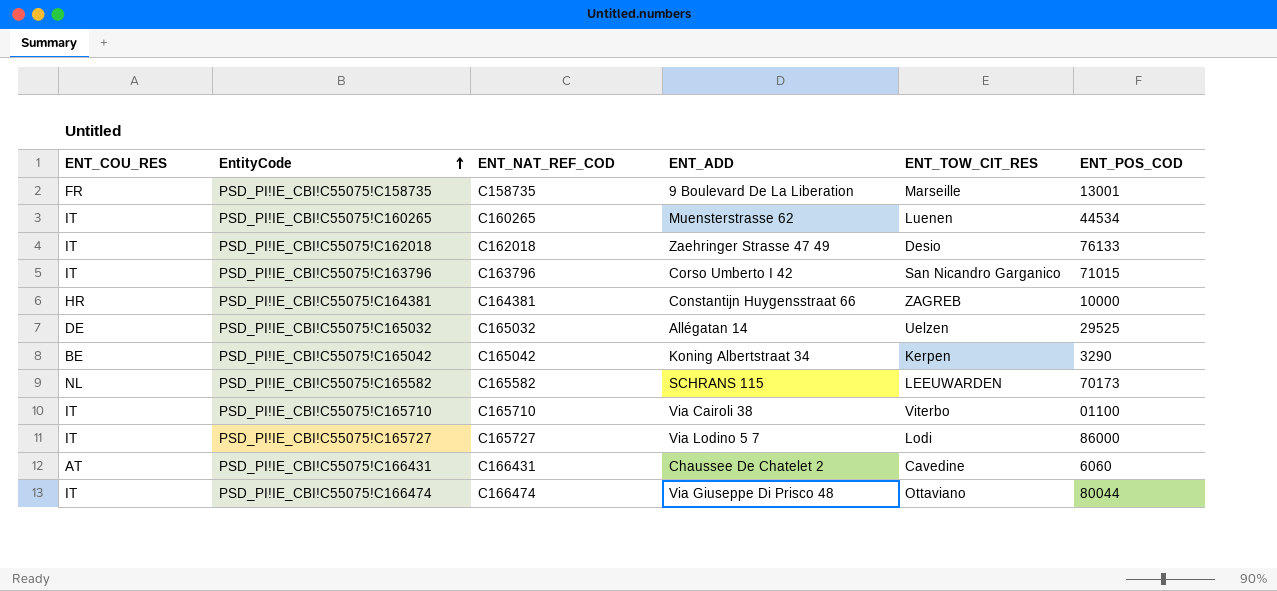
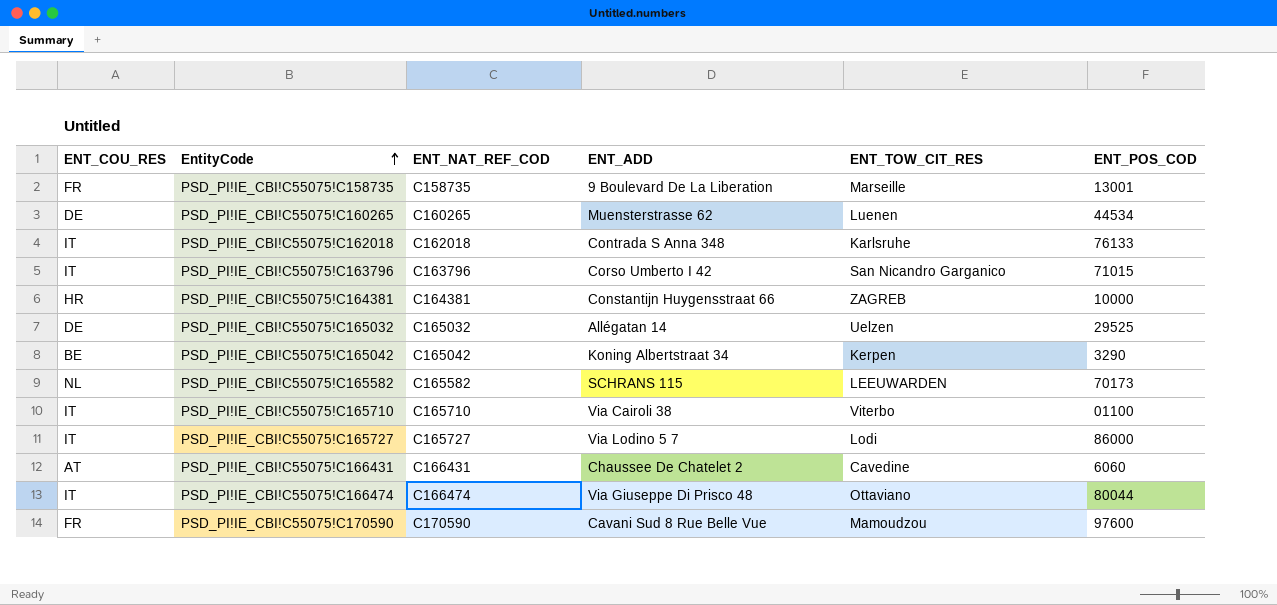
PSD_PI!IE_CBI!C55075!C160265 | ENT_COU_RES: IT -> DE
PSD_PI!IE_CBI!C55075!C162018 | ENT_ADD: Zaehringer Strasse 47 49 -> Contrada S Anna 348
PSD_PI!IE_CBI!C55075!C162018 | ENT_TOW_CIT_RES: Desio -> Karlsruhe
row PSD_PI!IE_CBI!C55075!C170590: none -> FR | C170590 | Cavani Sud 8 Rue Belle Vue | Mamoudzou | 97600

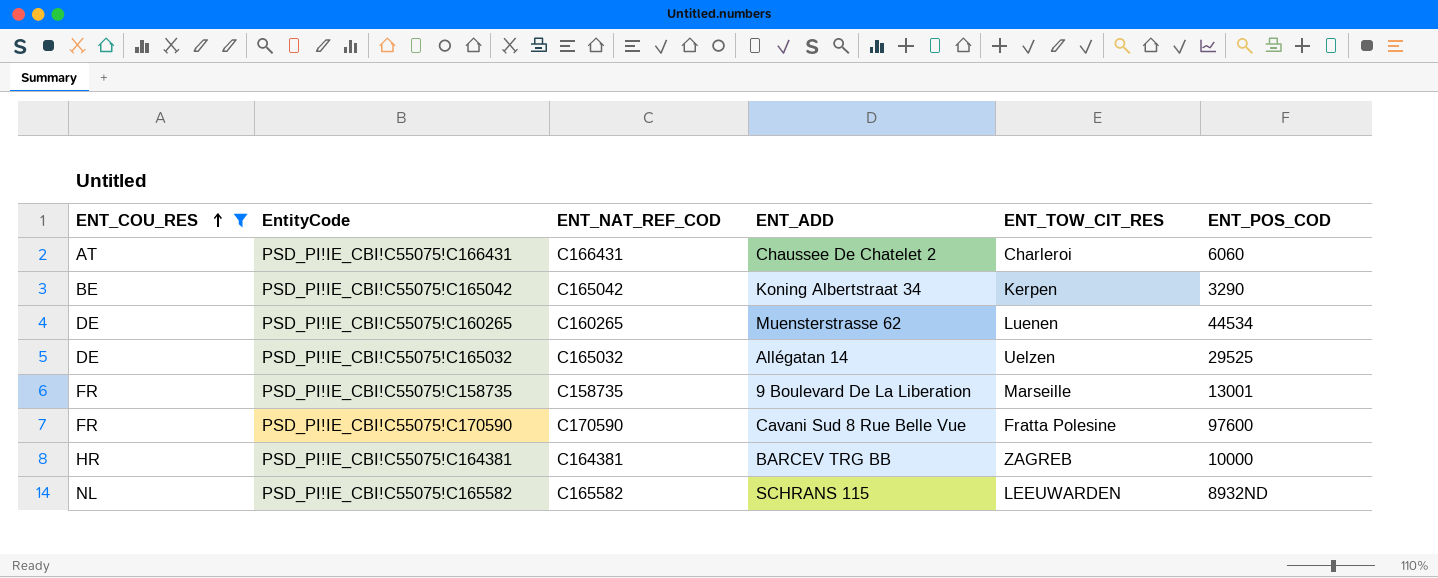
filter: none -> ENT_COU_RES != IT
row order: EntityCode ascending -> ENT_COU_RES ascending
PSD_PI!IE_CBI!C55075!C166431 | ENT_TOW_CIT_RES: Cavedine -> Charleroi
PSD_PI!IE_CBI!C55075!C170590 | ENT_TOW_CIT_RES: Mamoudzou -> Fratta Polesine
PSD_PI!IE_CBI!C55075!C164381 | ENT_ADD: Constantijn Huygensstraat 66 -> BARCEV TRG BB
PSD_PI!IE_CBI!C55075!C165582 | ENT_POS_COD: 70173 -> 8932ND

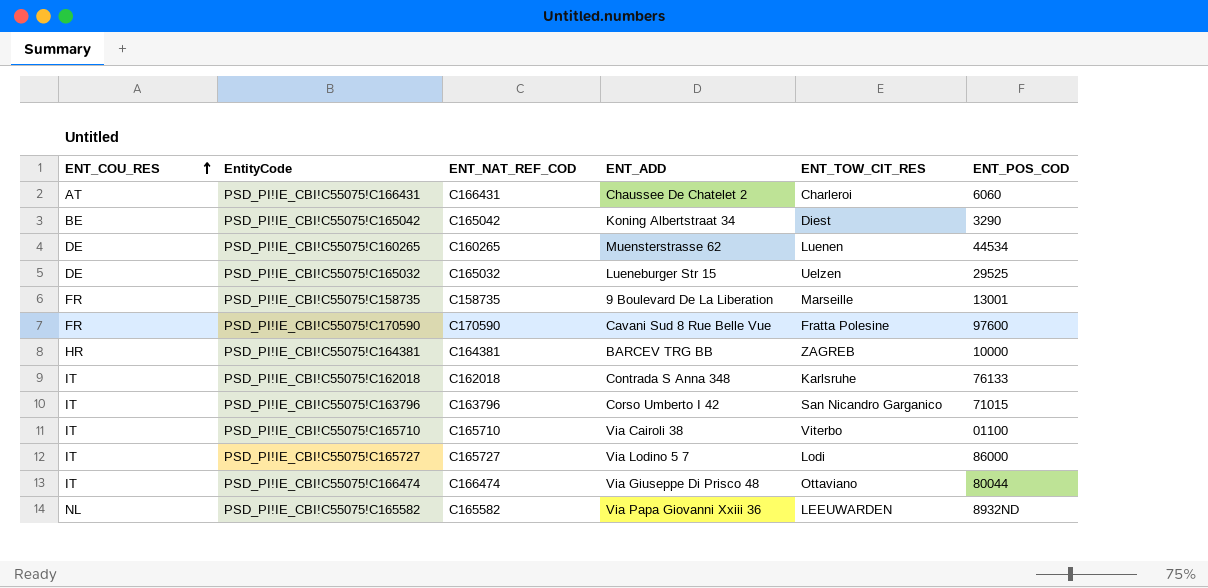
filter: ENT_COU_RES != IT -> none
PSD_PI!IE_CBI!C55075!C165042 | ENT_TOW_CIT_RES: Kerpen -> Diest
PSD_PI!IE_CBI!C55075!C165032 | ENT_ADD: Allégatan 14 -> Lueneburger Str 15
PSD_PI!IE_CBI!C55075!C165582 | ENT_ADD: SCHRANS 115 -> Via Papa Giovanni Xxiii 36

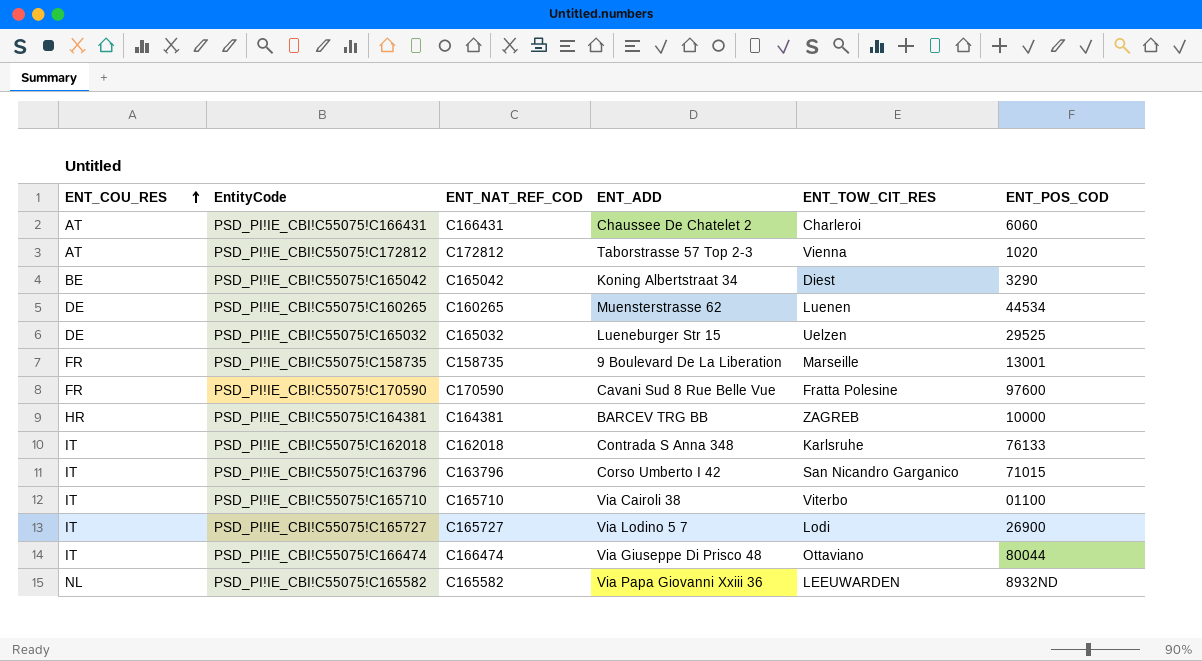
row PSD_PI!IE_CBI!C55075!C172812: none -> AT | C172812 | Taborstrasse 57 Top 2-3 | Vienna | 1020
PSD_PI!IE_CBI!C55075!C165727 | ENT_POS_COD: 86000 -> 26900

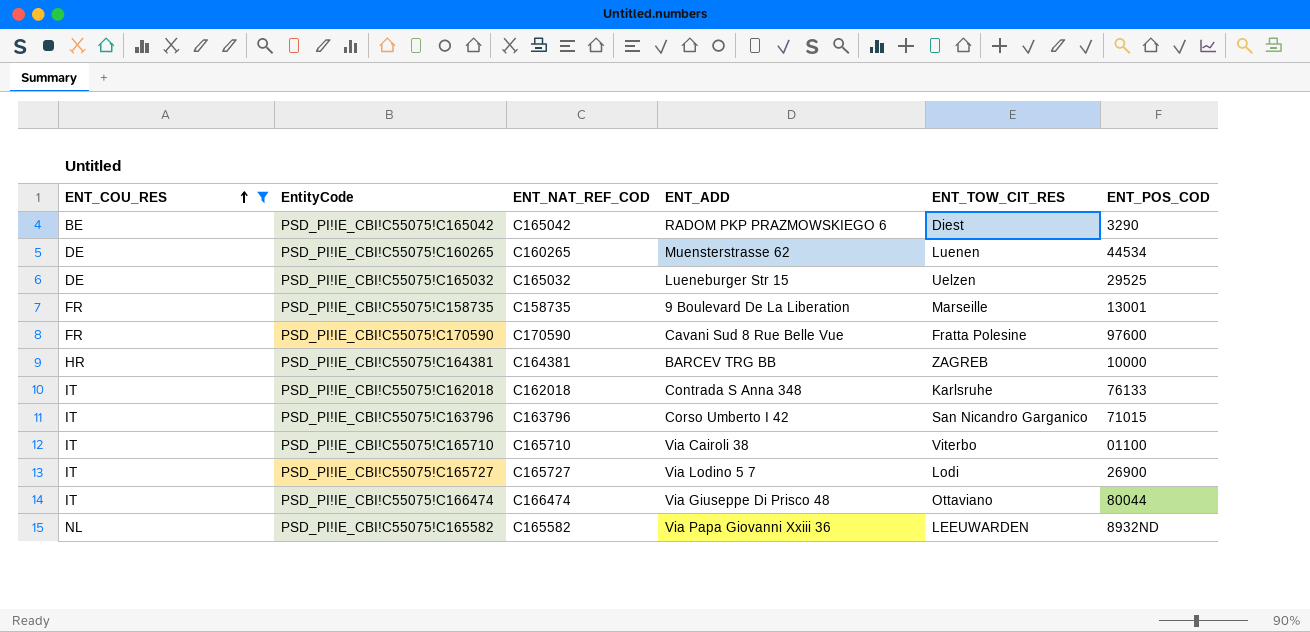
filter: none -> ENT_COU_RES != AT
PSD_PI!IE_CBI!C55075!C165042 | ENT_ADD: Koning Albertstraat 34 -> RADOM PKP PRAZMOWSKIEGO 6

